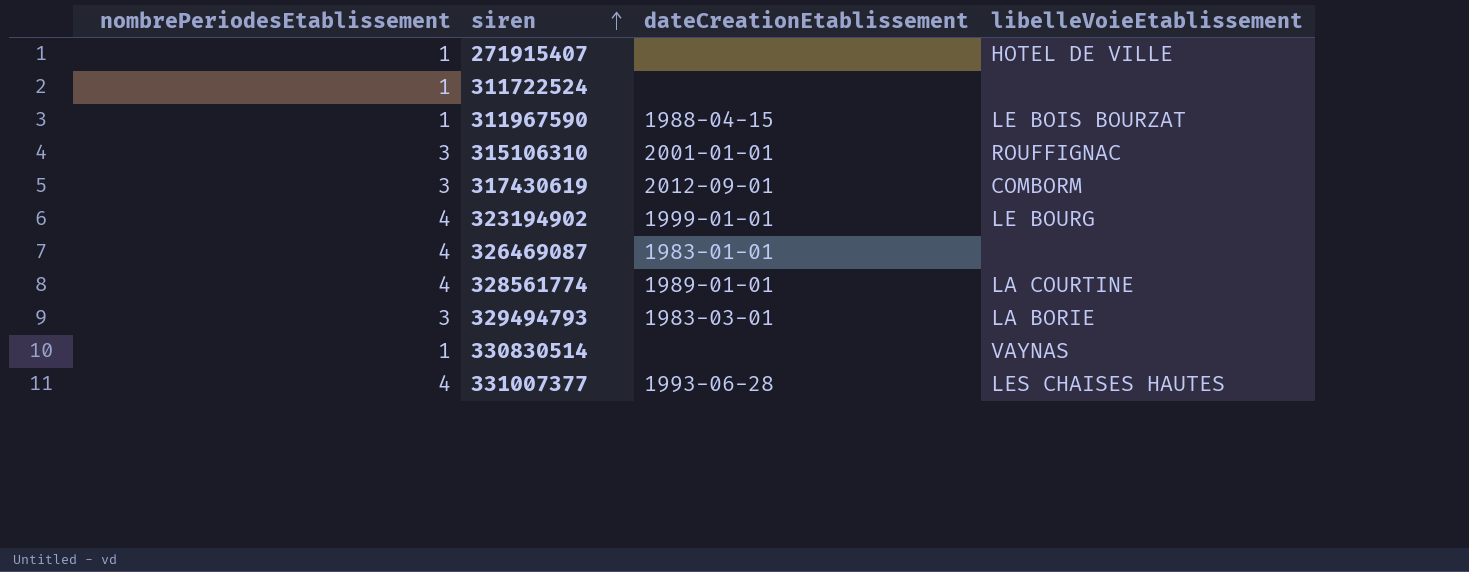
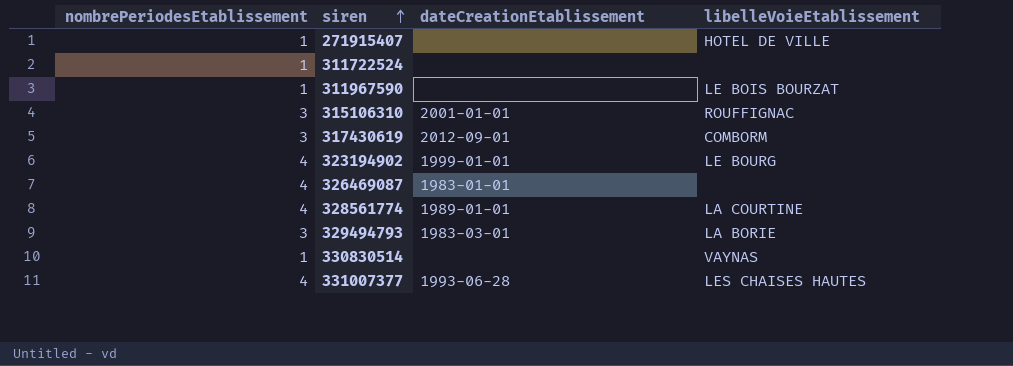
311967590 | dateCreationEtablissement: 1988-04-15 -> none

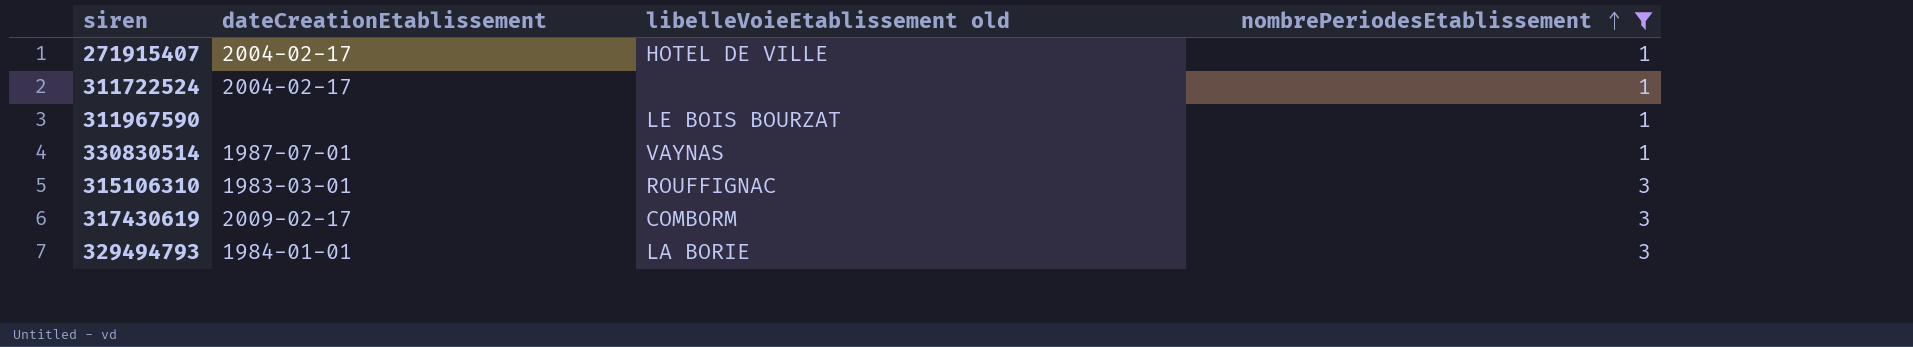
filter: none -> nombrePeriodesEtablissement != 4
row order: siren ascending -> nombrePeriodesEtablissement ascending
column name: libelleVoieEtablissement -> libelleVoieEtablissement old
column nombrePeriodesEtablissement | position: 1 -> 4
271915407 | dateCreationEtablissement: none -> 2004-02-17
311722524 | dateCreationEtablissement: none -> 2004-02-17
330830514 | dateCreationEtablissement: none -> 1987-07-01
315106310 | dateCreationEtablissement: 2001-01-01 -> 1983-03-01
317430619 | dateCreationEtablissement: 2012-09-01 -> 2009-02-17
329494793 | dateCreationEtablissement: 1983-03-01 -> 1984-01-01

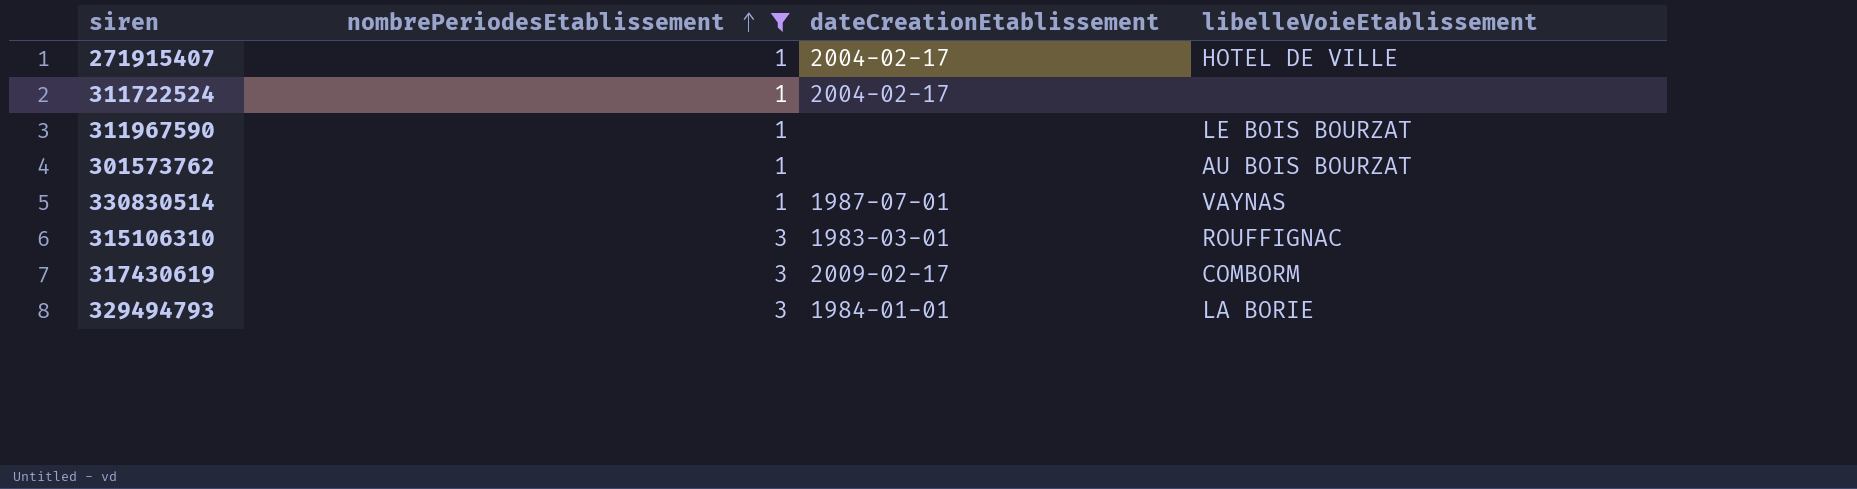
column nombrePeriodesEtablissement | position: 4 -> 2
column name: libelleVoieEtablissement old -> libelleVoieEtablissement
row 301573762: none -> 1 | none | AU BOIS BOURZAT

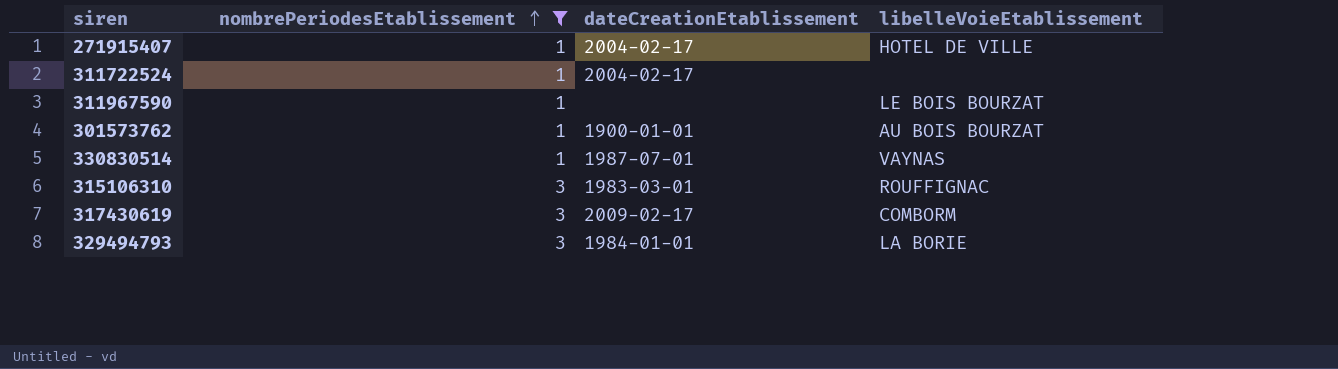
301573762 | dateCreationEtablissement: none -> 1900-01-01

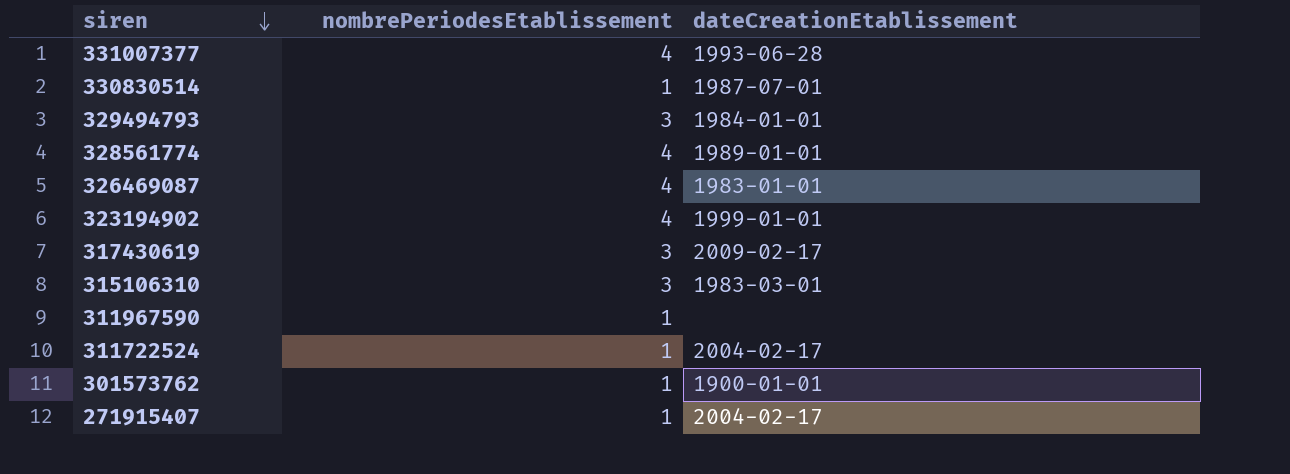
filter: nombrePeriodesEtablissement != 4 -> none
row order: nombrePeriodesEtablissement ascending -> siren descending
column libelleVoieEtablissement | position: 4 -> none

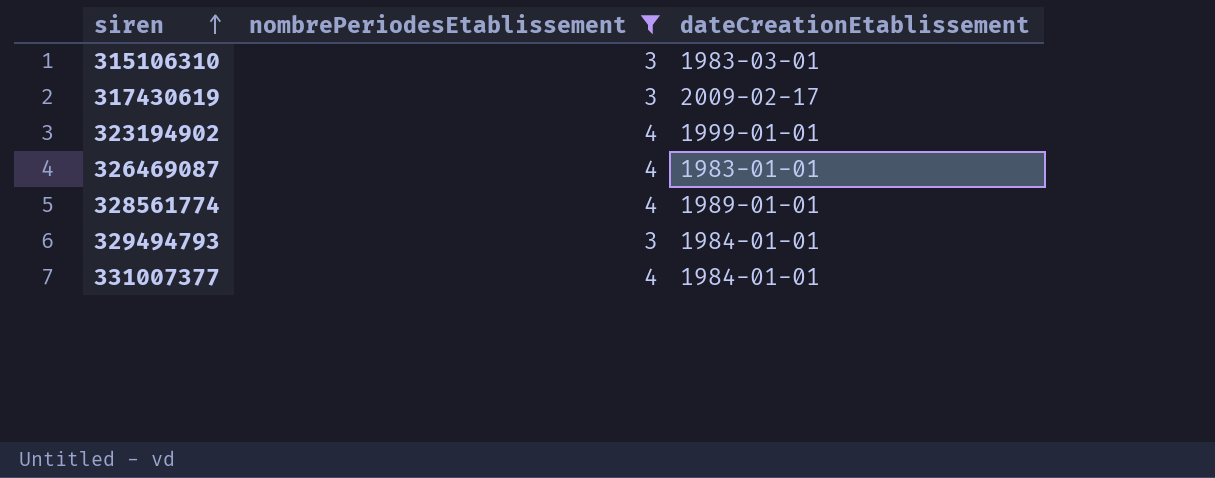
filter: none -> nombrePeriodesEtablissement != 1
row order: siren descending -> siren ascending
331007377 | dateCreationEtablissement: 1993-06-28 -> 1984-01-01

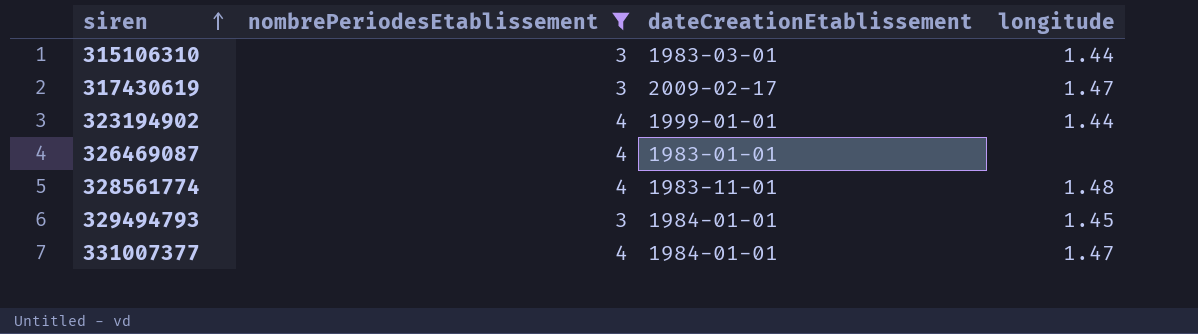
column longitude | position: none -> 4
328561774 | dateCreationEtablissement: 1989-01-01 -> 1983-11-01

